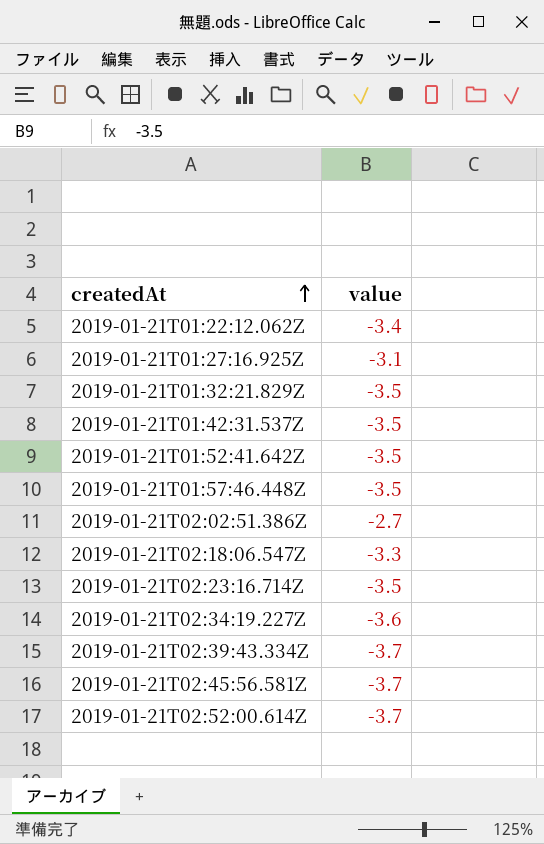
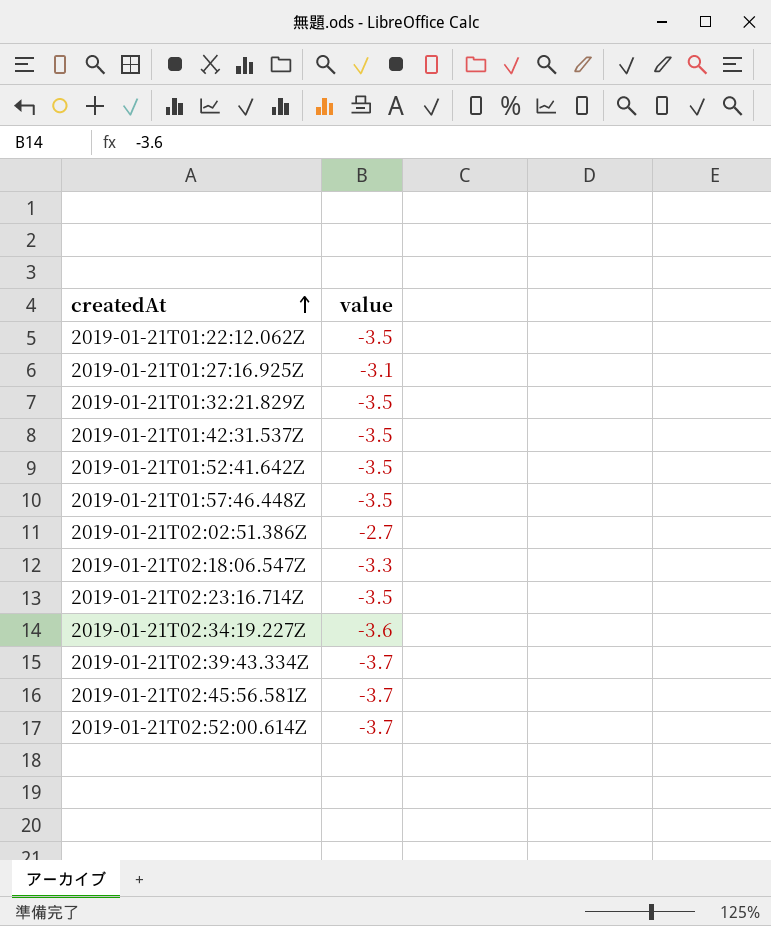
2019-01-21T01:22:12.062Z | value: -3.4 -> -3.5

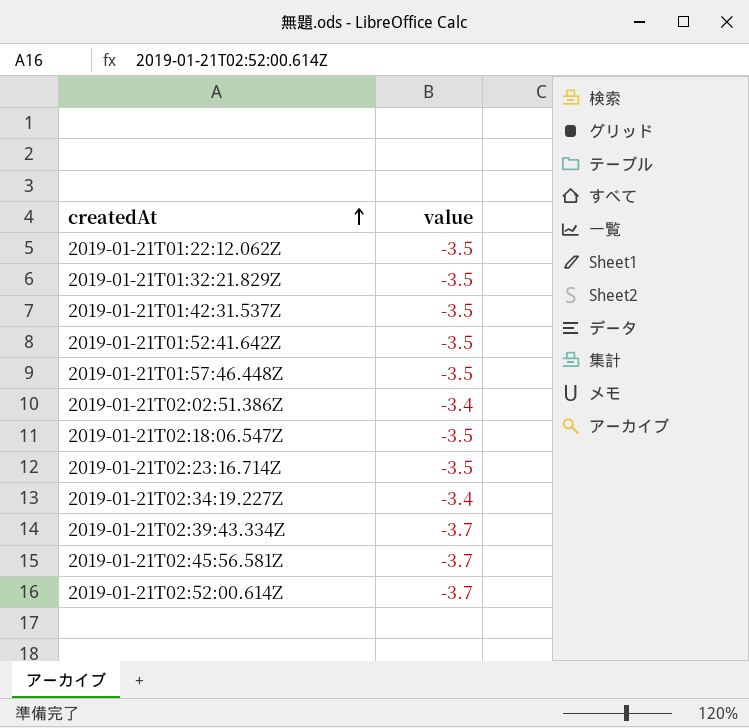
row 2019-01-21T01:27:16.925Z: -3.1 -> none
2019-01-21T02:02:51.386Z | value: -2.7 -> -3.4
2019-01-21T02:18:06.547Z | value: -3.3 -> -3.5
2019-01-21T02:34:19.227Z | value: -3.6 -> -3.4

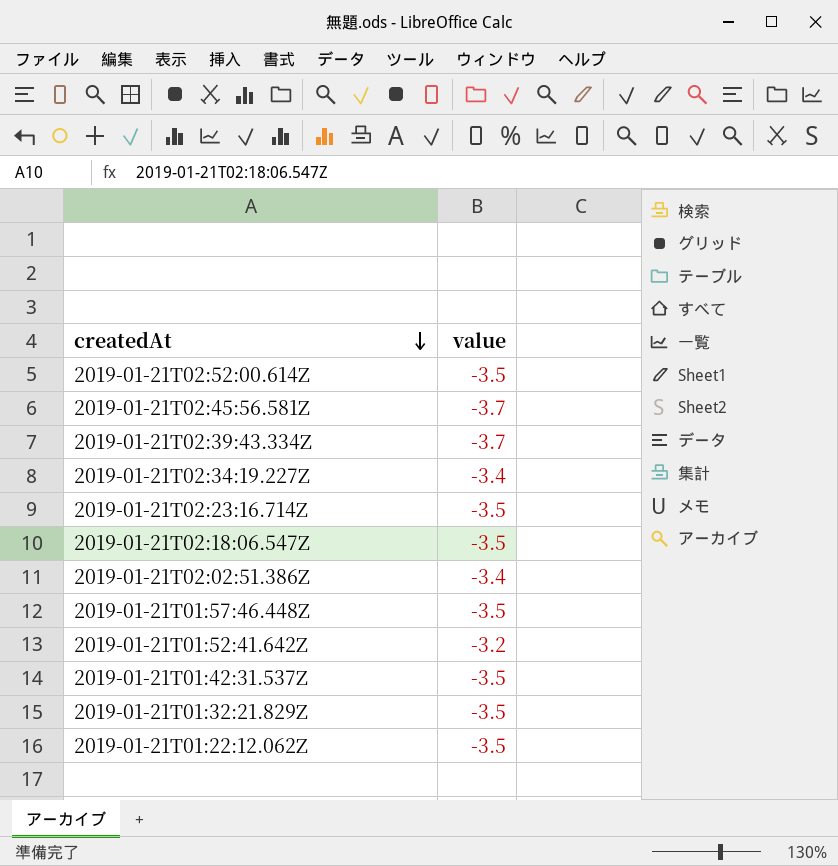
row order: createdAt ascending -> createdAt descending
2019-01-21T02:52:00.614Z | value: -3.7 -> -3.5
2019-01-21T01:52:41.642Z | value: -3.5 -> -3.2

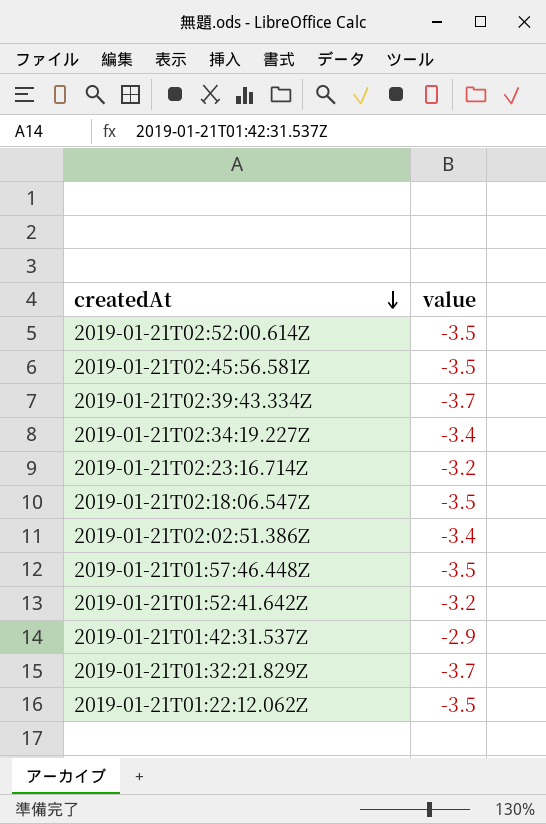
2019-01-21T02:45:56.581Z | value: -3.7 -> -3.5
2019-01-21T02:23:16.714Z | value: -3.5 -> -3.2
2019-01-21T01:42:31.537Z | value: -3.5 -> -2.9
2019-01-21T01:32:21.829Z | value: -3.5 -> -3.7

